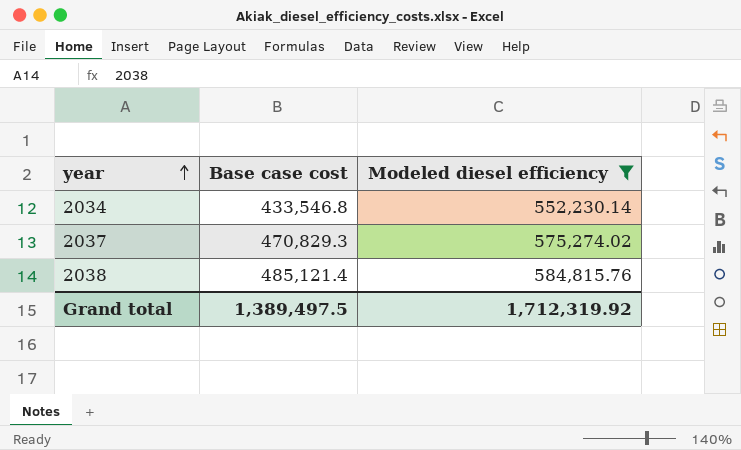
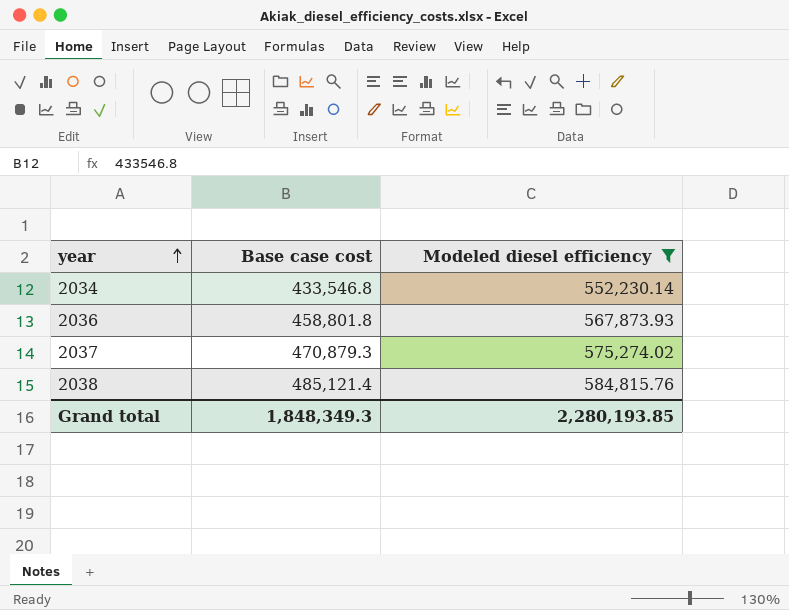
row 2036: none -> 458,801.8 | 567,873.93
2037 | Base case cost: 470,829.3 -> 470,879.3
Grand total | Base case cost: 1,389,497.5 -> 1,848,349.3
Grand total | Modeled diesel efficiency: 1,712,319.92 -> 2,280,193.85

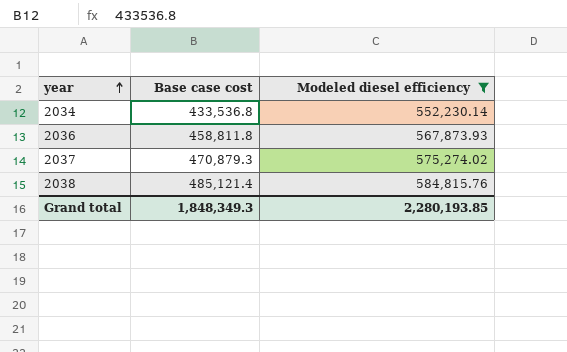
2034 | Base case cost: 433,546.8 -> 433,536.8
2036 | Base case cost: 458,801.8 -> 458,811.8

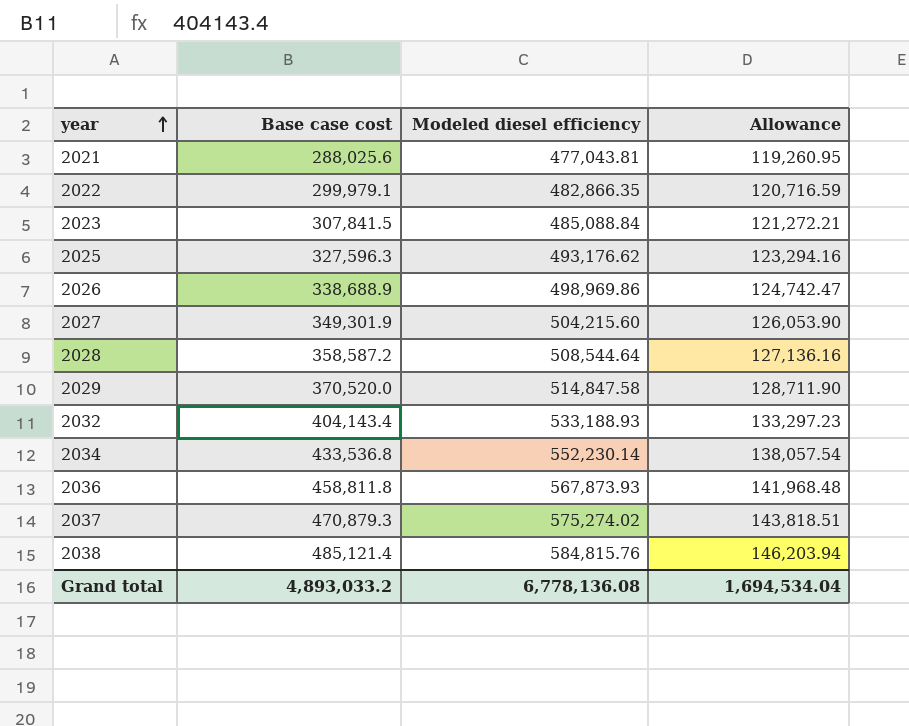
filter: Modeled diesel efficiency >= 552,230.14 -> none
column Allowance | formula: none -> [Modeled diesel efficiency] * 0.25
Grand total | Base case cost: 1,848,349.3 -> 4,893,033.2
Grand total | Modeled diesel efficiency: 2,280,193.85 -> 6,778,136.08

